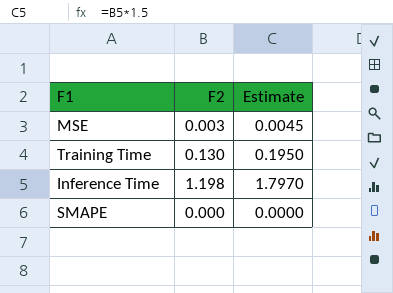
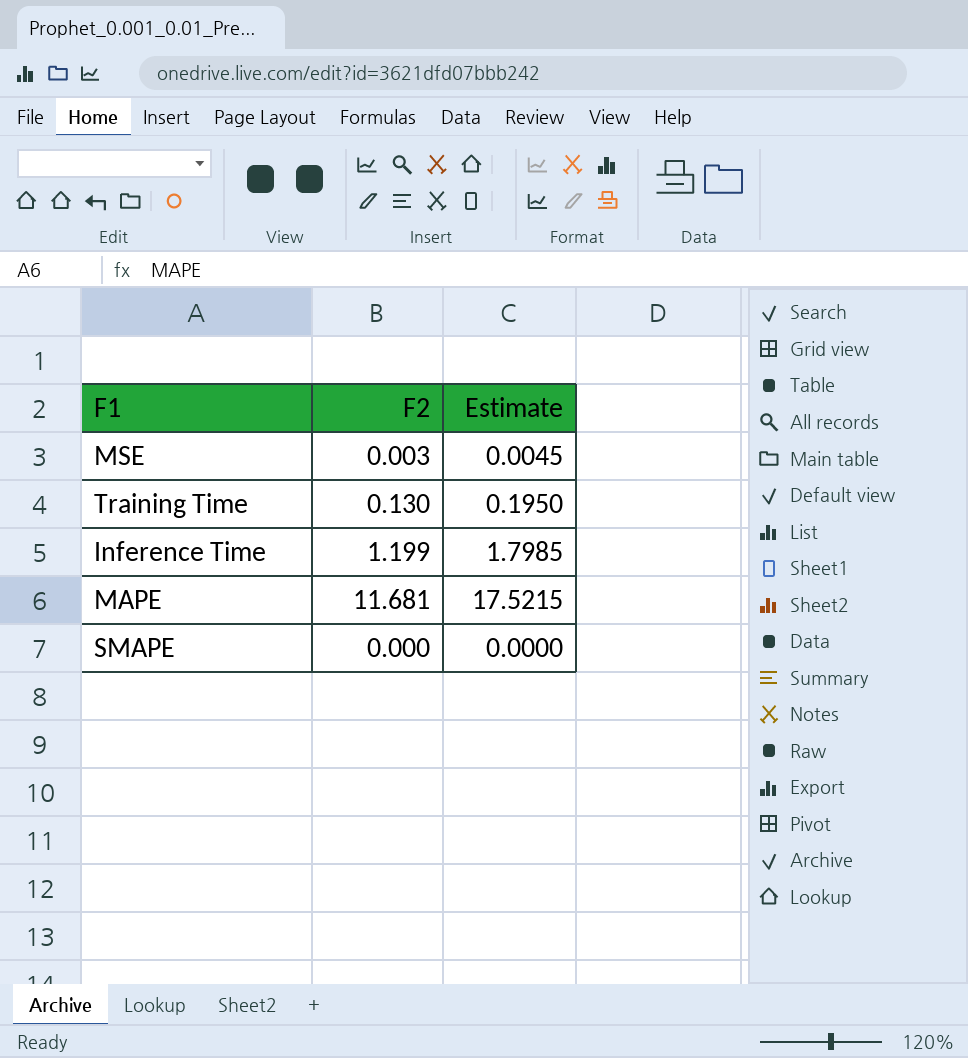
Inference Time | F2: 1.198 -> 1.199
Inference Time | Estimate: 1.7970 -> 1.7985
row MAPE: none -> 11.681 | 17.5215

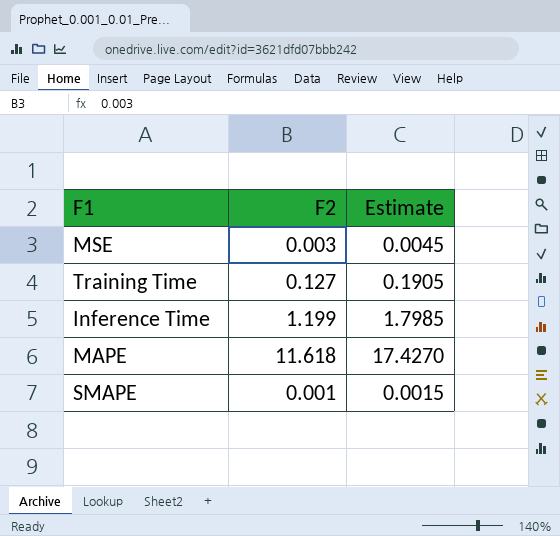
Training Time | F2: 0.130 -> 0.127
Training Time | Estimate: 0.1950 -> 0.1905
MAPE | F2: 11.681 -> 11.618
MAPE | Estimate: 17.5215 -> 17.4270
SMAPE | F2: 0.000 -> 0.001
SMAPE | Estimate: 0.0000 -> 0.0015

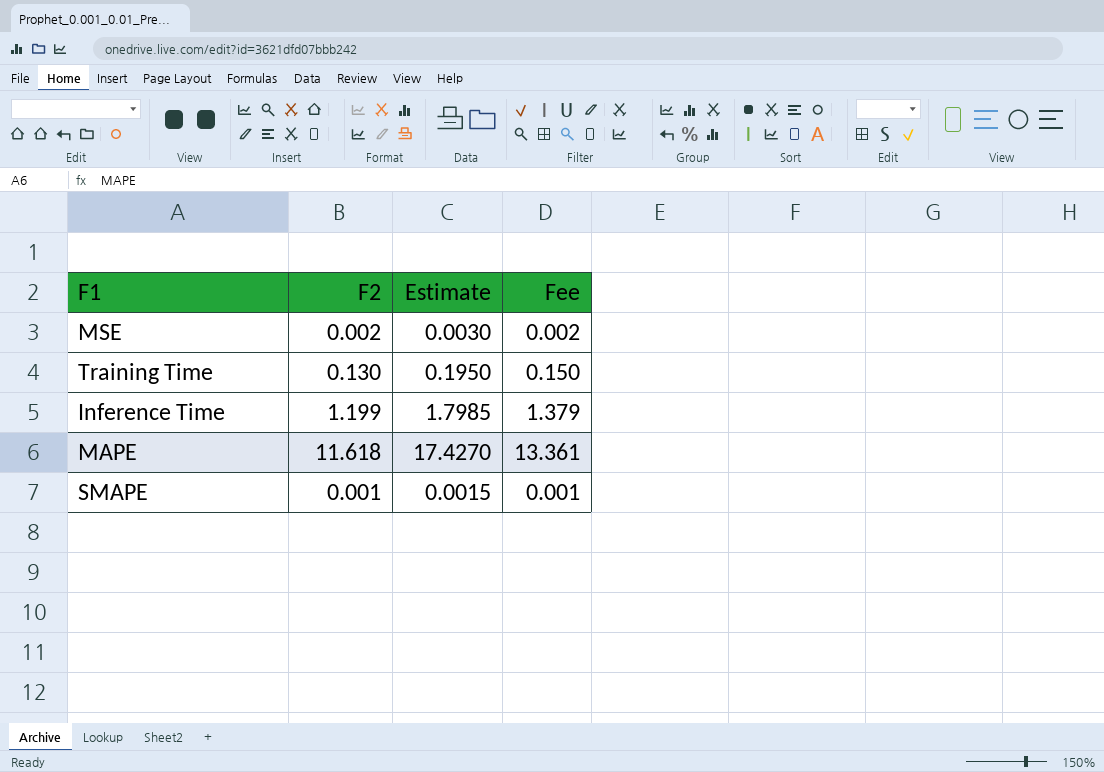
column Fee | formula: none -> [F2] * 1.15
MSE | F2: 0.003 -> 0.002
MSE | Estimate: 0.0045 -> 0.0030
Training Time | F2: 0.127 -> 0.130
Training Time | Estimate: 0.1905 -> 0.1950

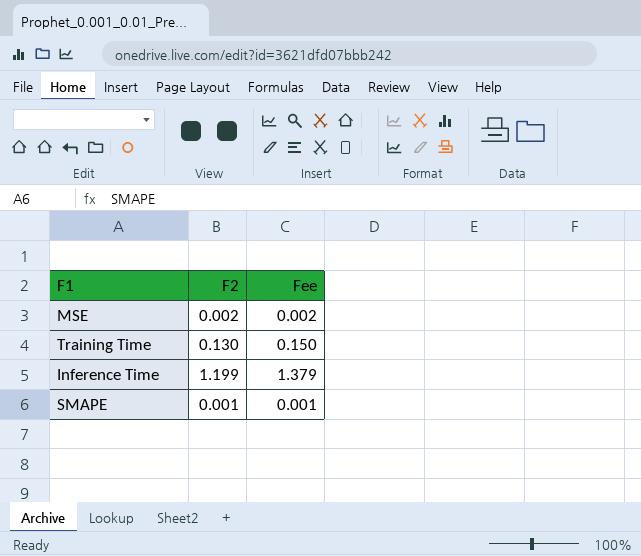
column Estimate | formula: [F2] * 1.5 -> none
row MAPE: 11.618 | 17.4270 | 13.361 -> none

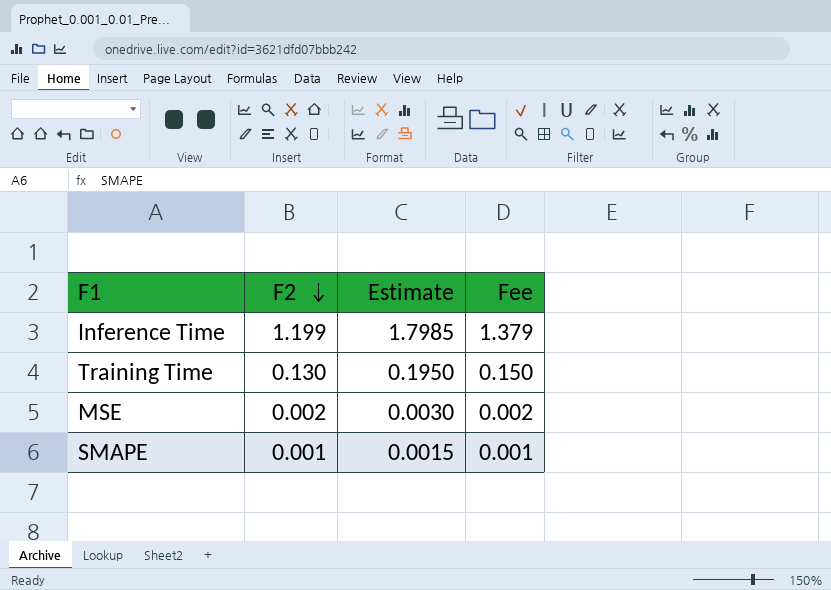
row order: none -> F2 descending
column Estimate | formula: none -> [F2] * 1.5

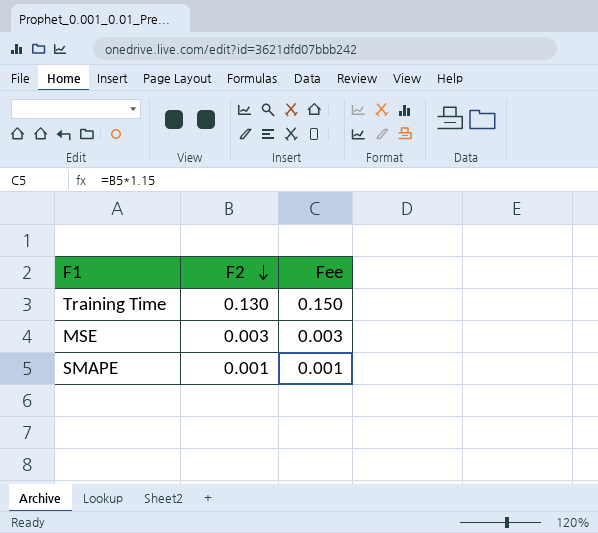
column Estimate | formula: [F2] * 1.5 -> none
row Inference Time: 1.199 | 1.7985 | 1.379 -> none
MSE | F2: 0.002 -> 0.003
MSE | Fee: 0.002 -> 0.003

